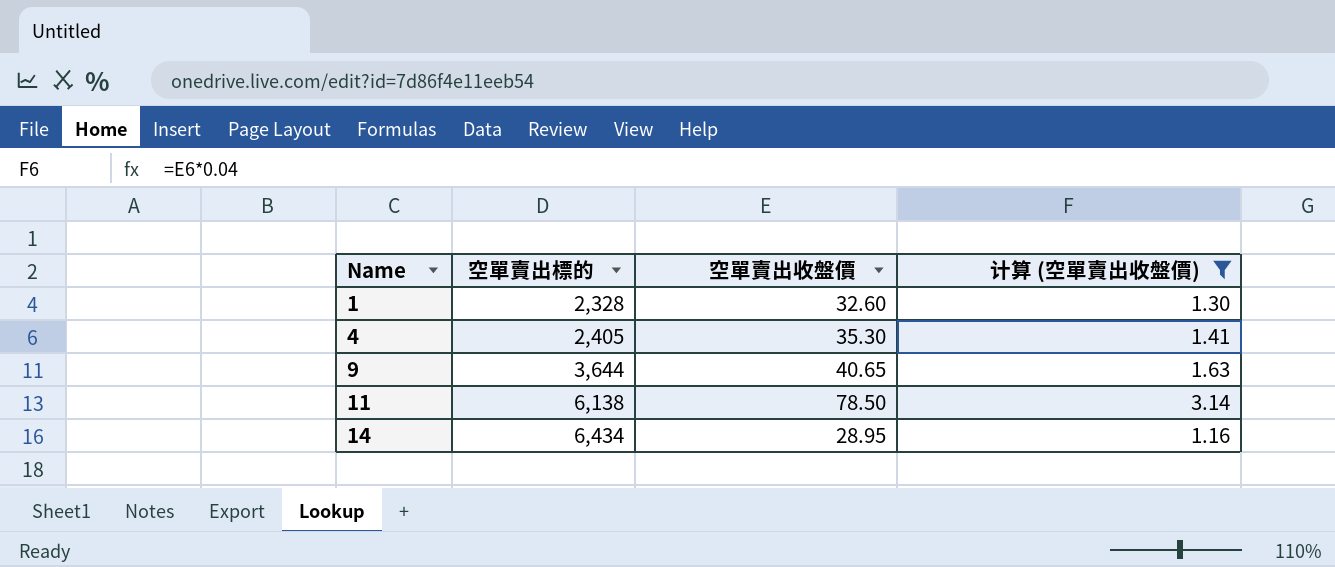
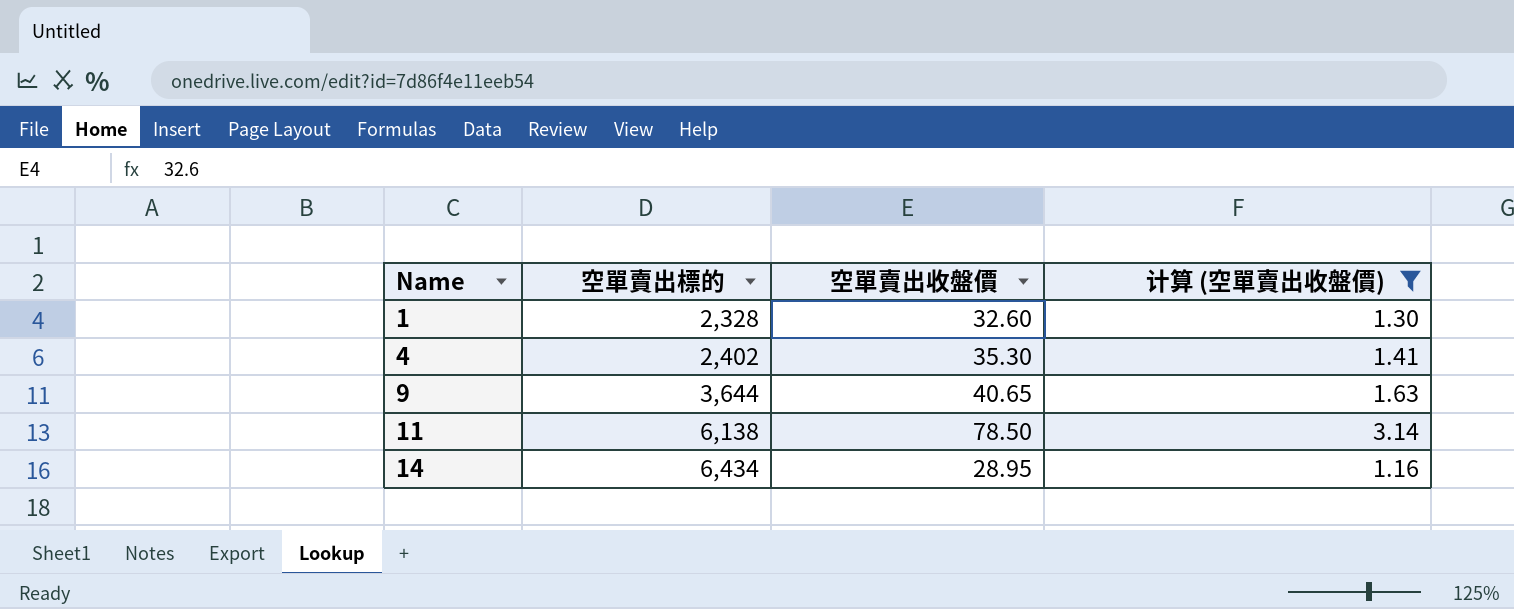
4 | 空單賣出標的: 2,405 -> 2,402

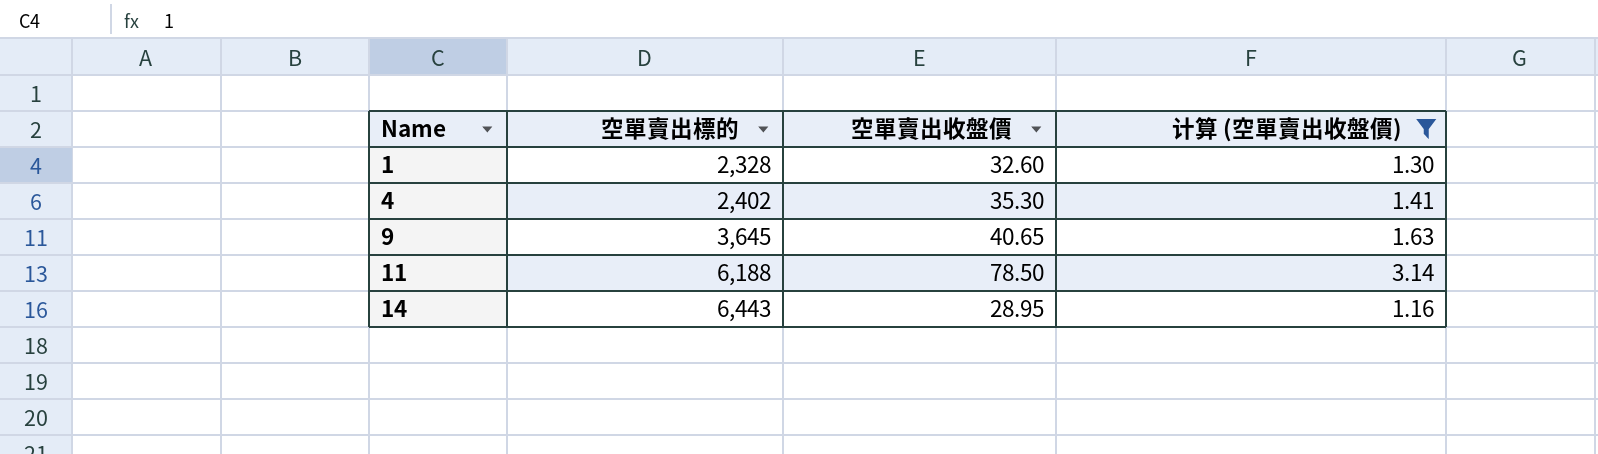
9 | 空單賣出標的: 3,644 -> 3,645
11 | 空單賣出標的: 6,138 -> 6,188
14 | 空單賣出標的: 6,434 -> 6,443

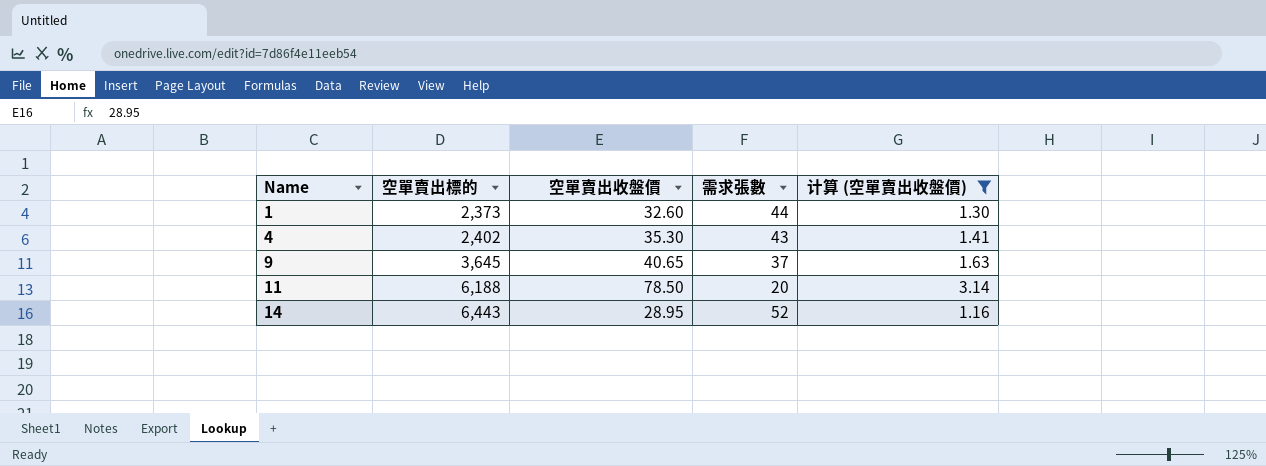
column 需求張數 | position: none -> 4
1 | 空單賣出標的: 2,328 -> 2,373

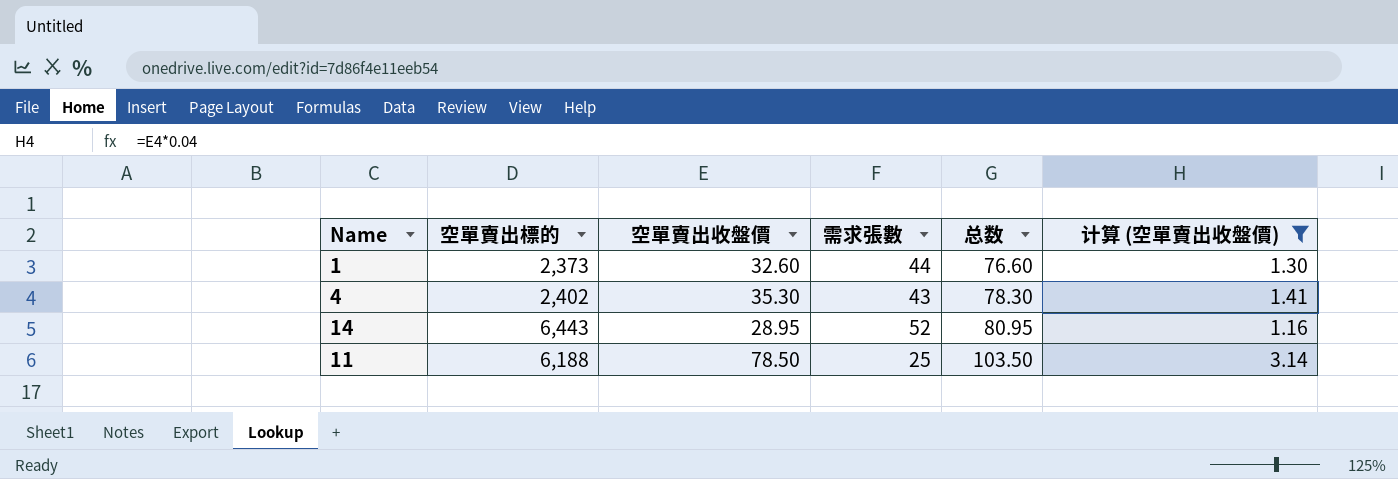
row order: Name ascending -> 总数 ascending
column 总数 | formula: none -> [空單賣出收盤價] + [需求張數]
row 9: 3,645 | 40.65 | 37 | 1.63 -> none
11 | 需求張數: 20 -> 25

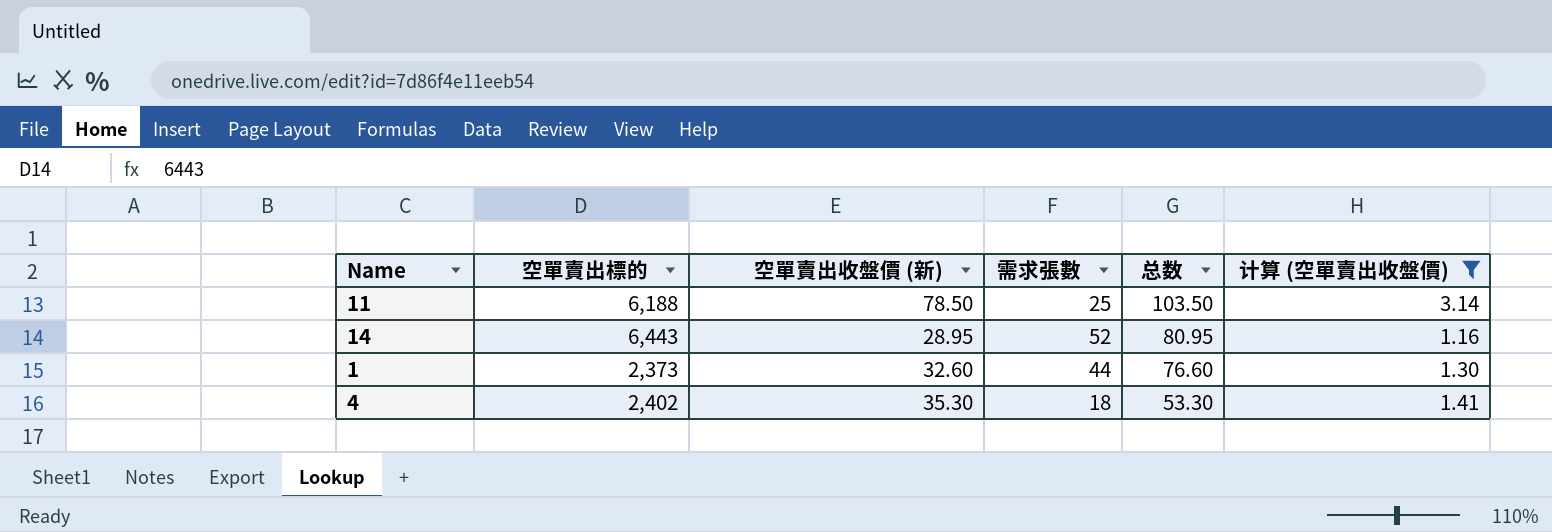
row order: 总数 ascending -> 总数 descending
column name: 空單賣出收盤價 -> 空單賣出收盤價 (新)
4 | 需求張數: 43 -> 18
4 | 总数: 78.30 -> 53.30

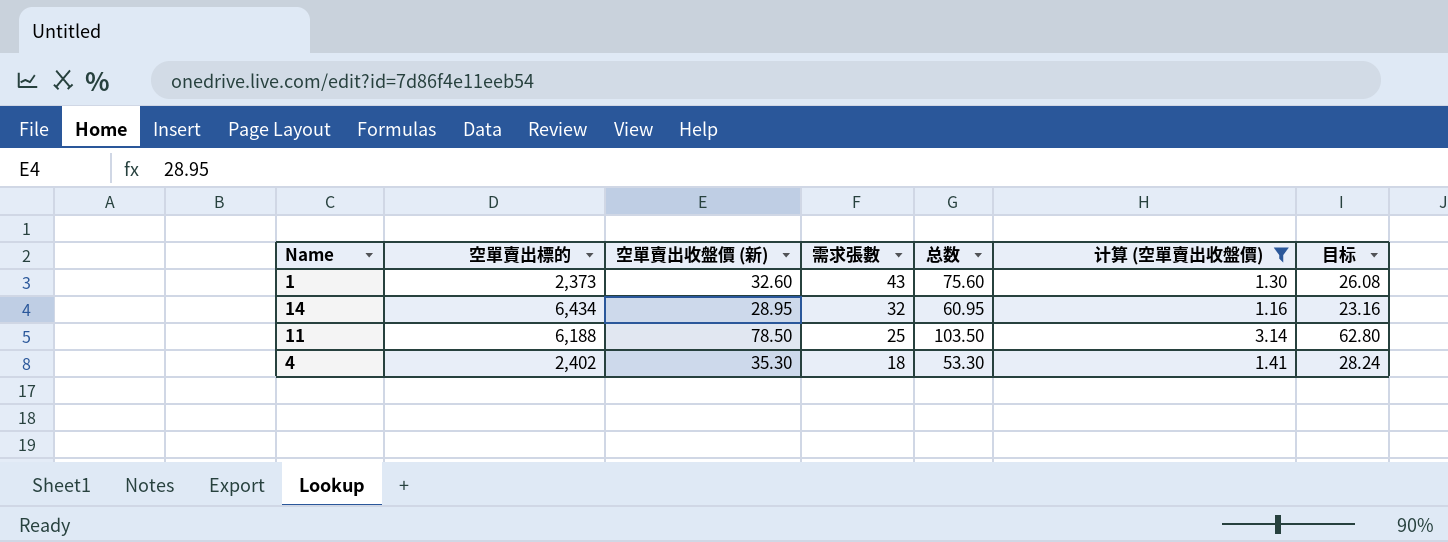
row order: 总数 descending -> 需求張數 descending
column 目标 | formula: none -> [空單賣出收盤價 (新)] * 0.8
1 | 需求張數: 44 -> 43
1 | 总数: 76.60 -> 75.60
14 | 空單賣出標的: 6,443 -> 6,434
14 | 需求張數: 52 -> 32
14 | 总数: 80.95 -> 60.95

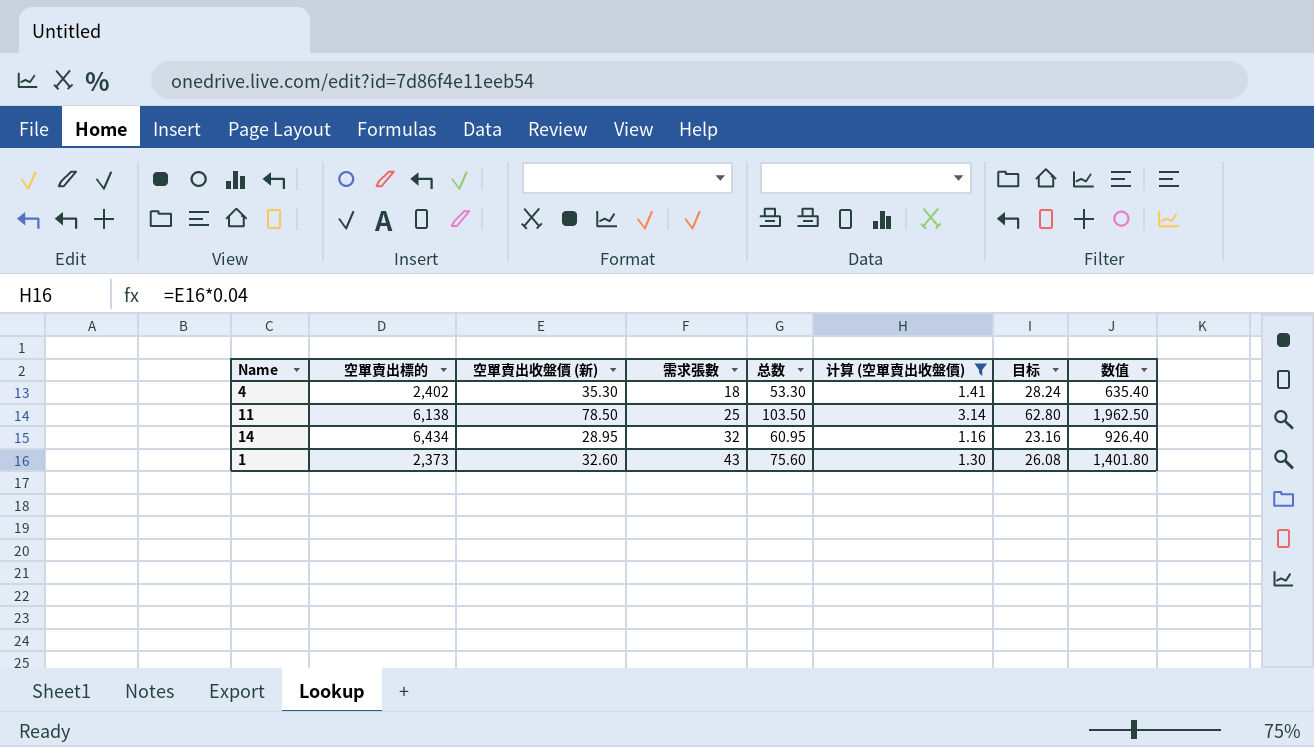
row order: 需求張數 descending -> 需求張數 ascending
column 数值 | formula: none -> [空單賣出收盤價 (新)] * [需求張數]
11 | 空單賣出標的: 6,188 -> 6,138

